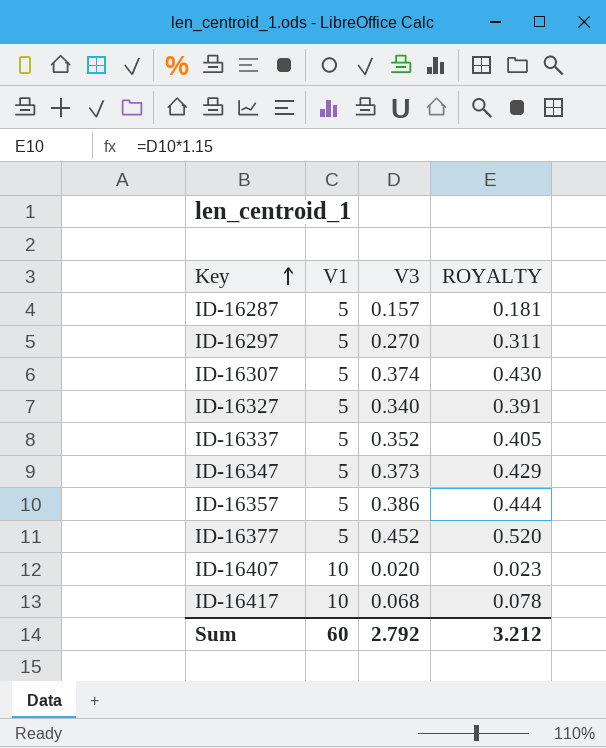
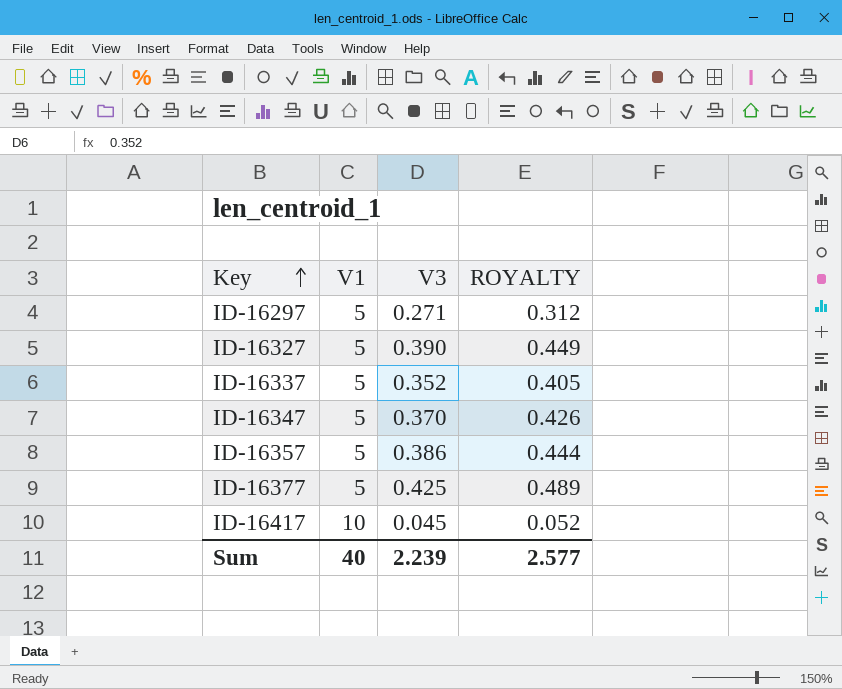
row ID-16287: 5 | 0.157 | 0.181 -> none
row ID-16307: 5 | 0.374 | 0.430 -> none
row ID-16407: 10 | 0.020 | 0.023 -> none
ID-16297 | V3: 0.270 -> 0.271
ID-16297 | ROYALTY: 0.311 -> 0.312
ID-16327 | V3: 0.340 -> 0.390
ID-16327 | ROYALTY: 0.391 -> 0.449
ID-16347 | V3: 0.373 -> 0.370
ID-16347 | ROYALTY: 0.429 -> 0.426
ID-16377 | V3: 0.452 -> 0.425
ID-16377 | ROYALTY: 0.520 -> 0.489
ID-16417 | V3: 0.068 -> 0.045
ID-16417 | ROYALTY: 0.078 -> 0.052
Sum | V1: 60 -> 40
Sum | V3: 2.792 -> 2.239
Sum | ROYALTY: 3.212 -> 2.577

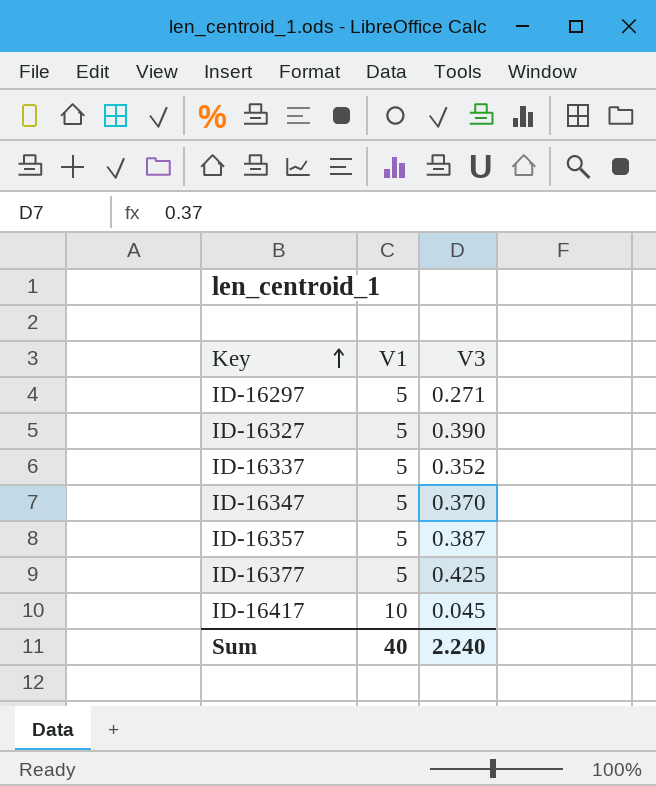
column ROYALTY | formula: [V3] * 1.15 -> none
ID-16357 | V3: 0.386 -> 0.387
Sum | V3: 2.239 -> 2.240

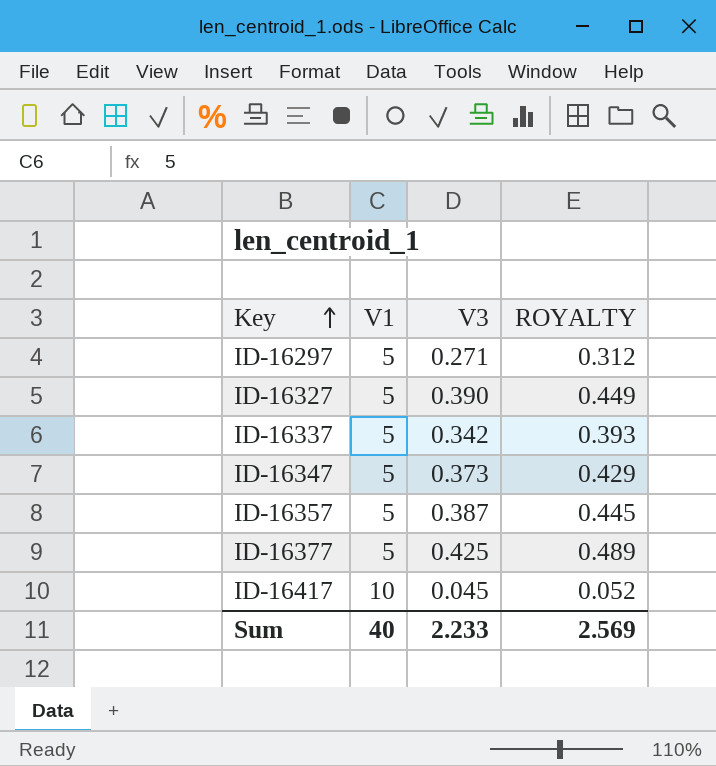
column ROYALTY | formula: none -> [V3] * 1.15
ID-16337 | V3: 0.352 -> 0.342
ID-16347 | V3: 0.370 -> 0.373
Sum | V3: 2.240 -> 2.233

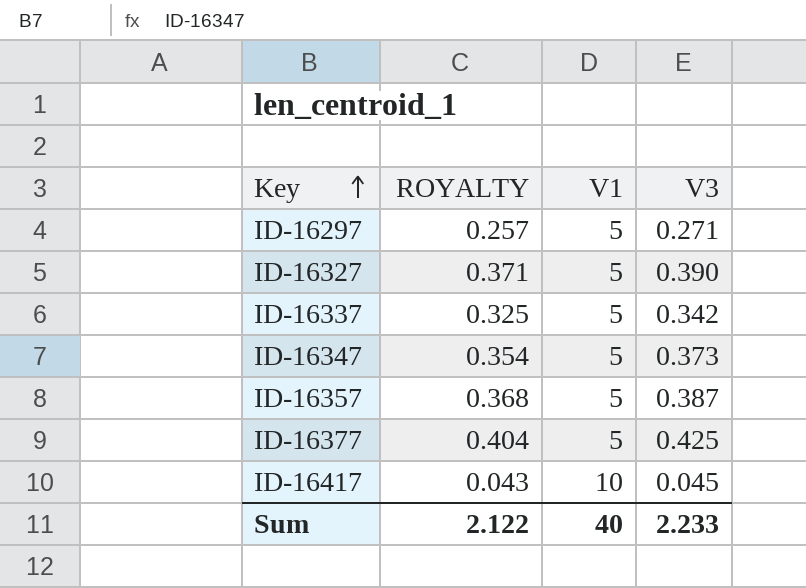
column ROYALTY | formula: [V3] * 1.15 -> [V3] * 0.95
column ROYALTY | position: 4 -> 2
Sum | ROYALTY: 2.569 -> 2.122

